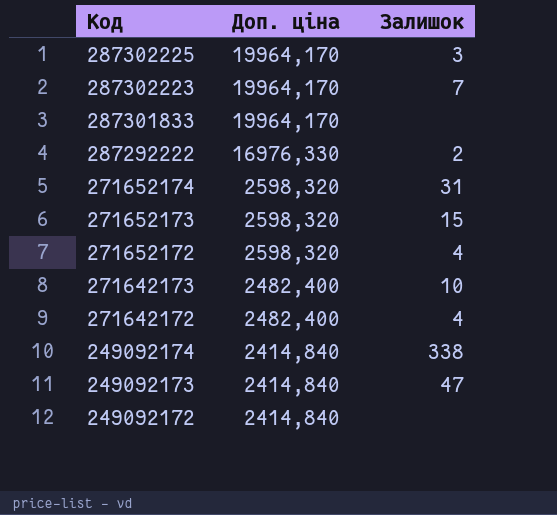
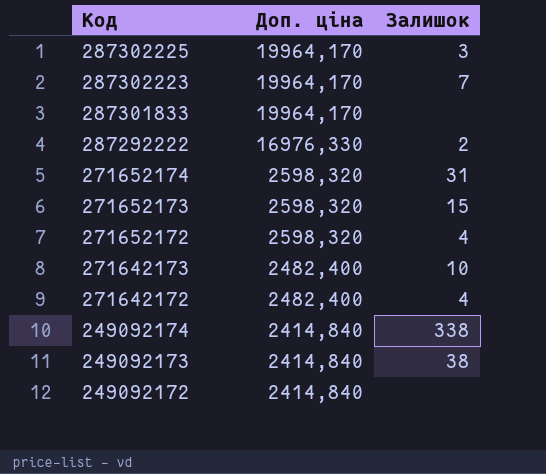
249092173 | Залишок: 47 -> 38

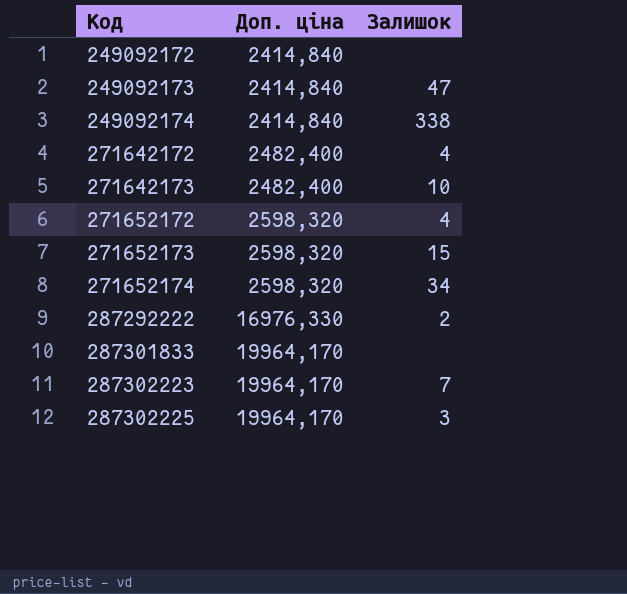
row order: Код descending -> Код ascending
249092173 | Залишок: 38 -> 47
271652174 | Залишок: 31 -> 34

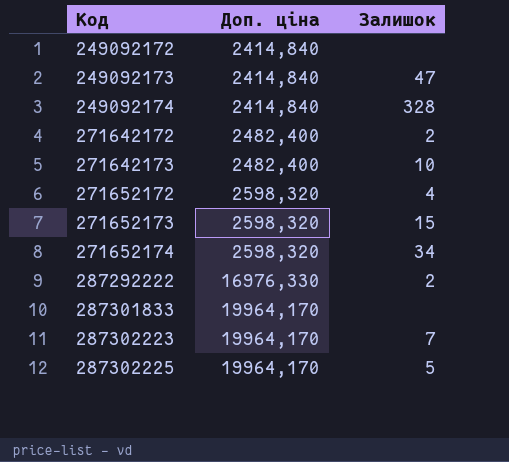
249092174 | Залишок: 338 -> 328
271642172 | Залишок: 4 -> 2
287302225 | Залишок: 3 -> 5

